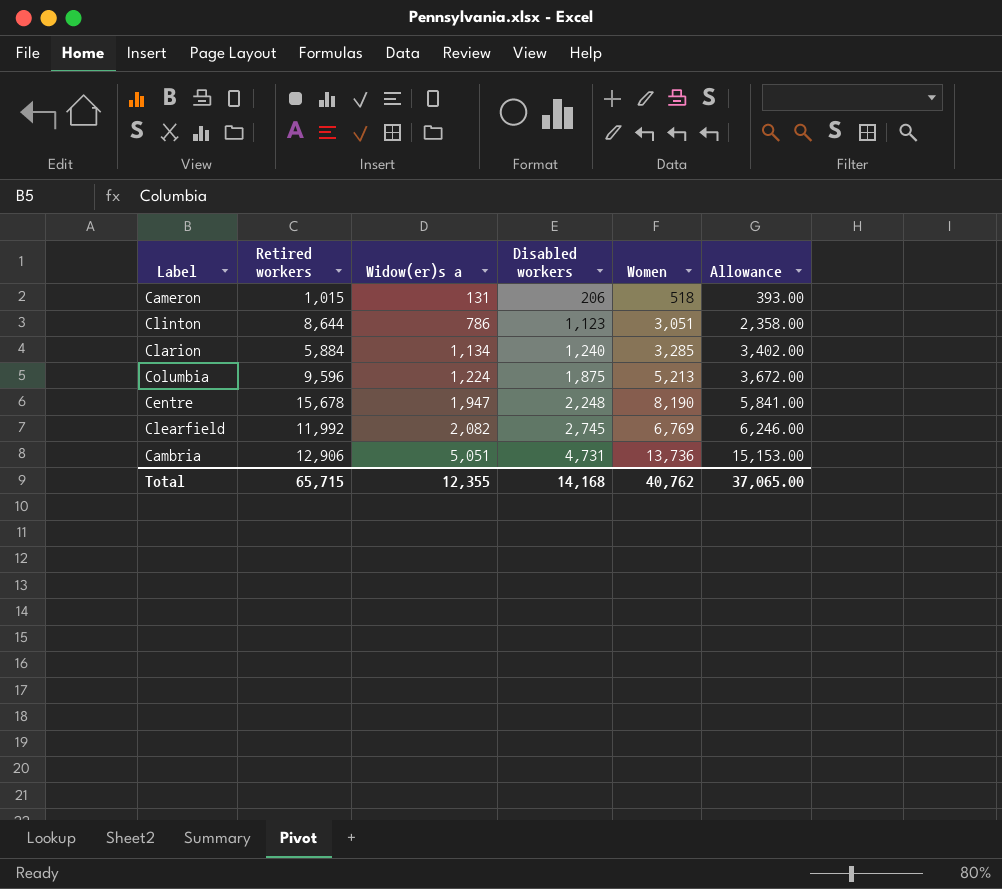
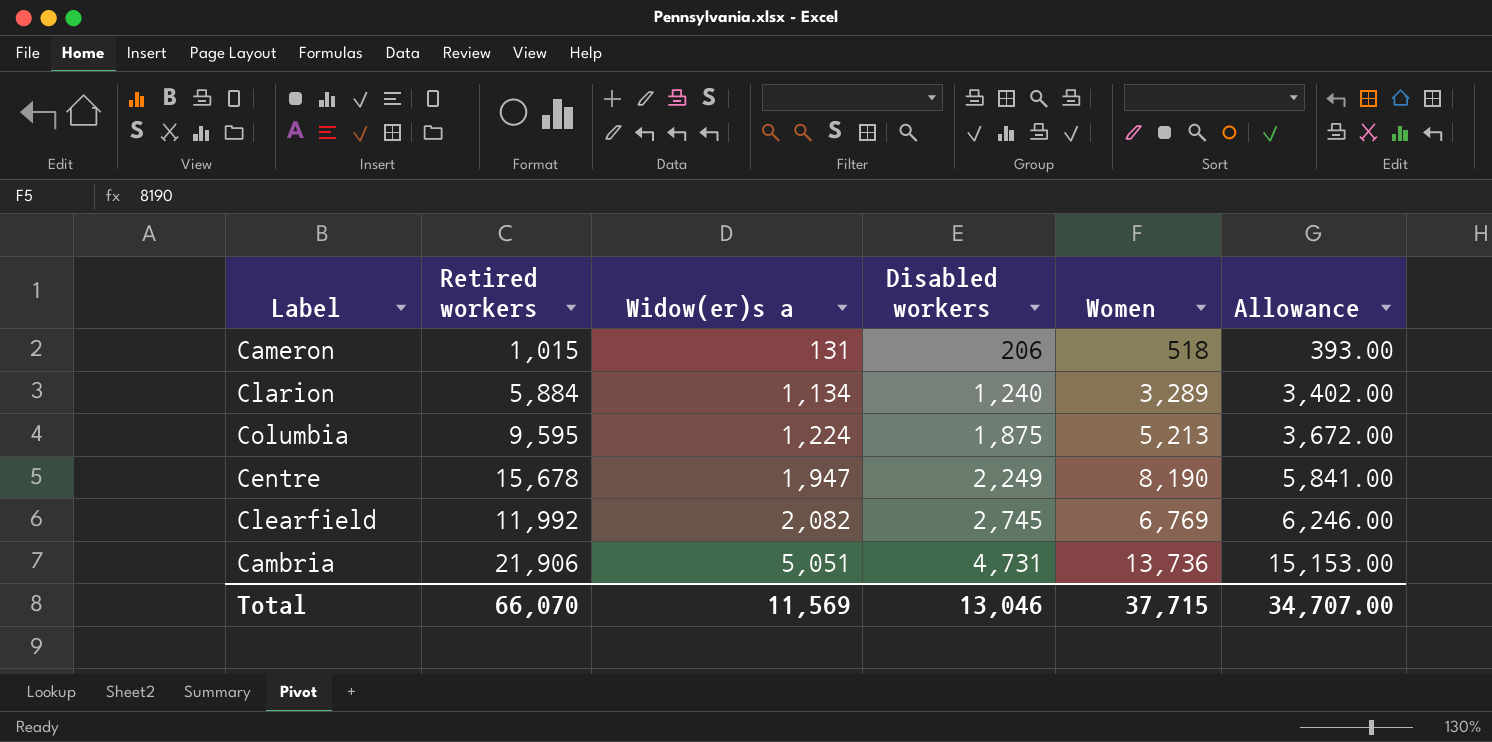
row Clinton: 8,644 | 786 | 1,123 | 3,051 | 2,358.00 -> none
Clarion | Women: 3,285 -> 3,289
Columbia | Retired workers: 9,596 -> 9,595
Centre | Disabled workers: 2,248 -> 2,249
Cambria | Retired workers: 12,906 -> 21,906
Total | Retired workers: 65,715 -> 66,070
Total | Widow(er)s a: 12,355 -> 11,569
Total | Disabled workers: 14,168 -> 13,046
Total | Women: 40,762 -> 37,715
Total | Allowance: 37,065.00 -> 34,707.00

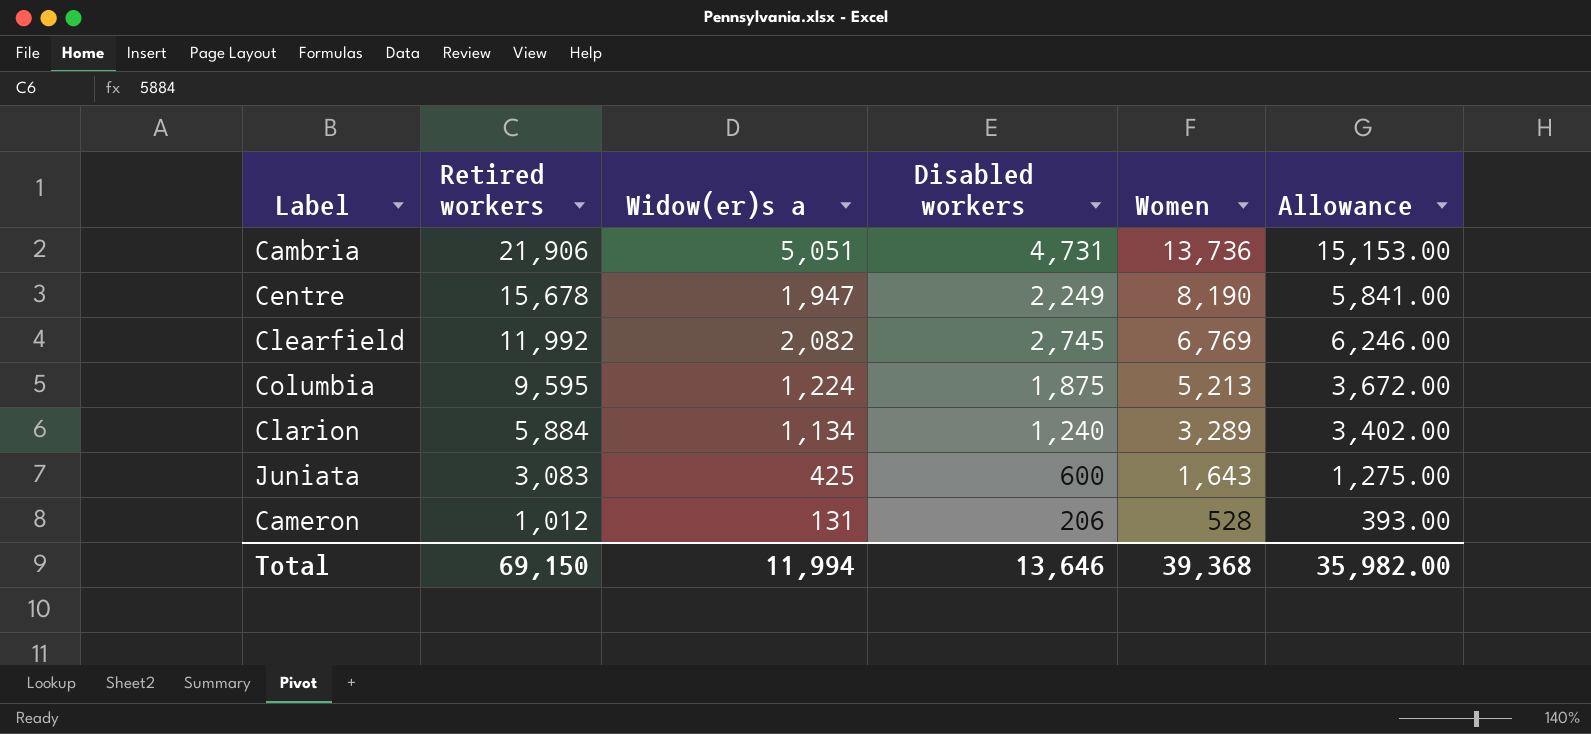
row order: Widow(er)s a ascending -> Retired workers descending
row Juniata: none -> 3,083 | 425 | 600 | 1,643 | 1,275.00
Cameron | Retired workers: 1,015 -> 1,012
Cameron | Women: 518 -> 528
Total | Retired workers: 66,070 -> 69,150
Total | Widow(er)s a: 11,569 -> 11,994
Total | Disabled workers: 13,046 -> 13,646
Total | Women: 37,715 -> 39,368
Total | Allowance: 34,707.00 -> 35,982.00

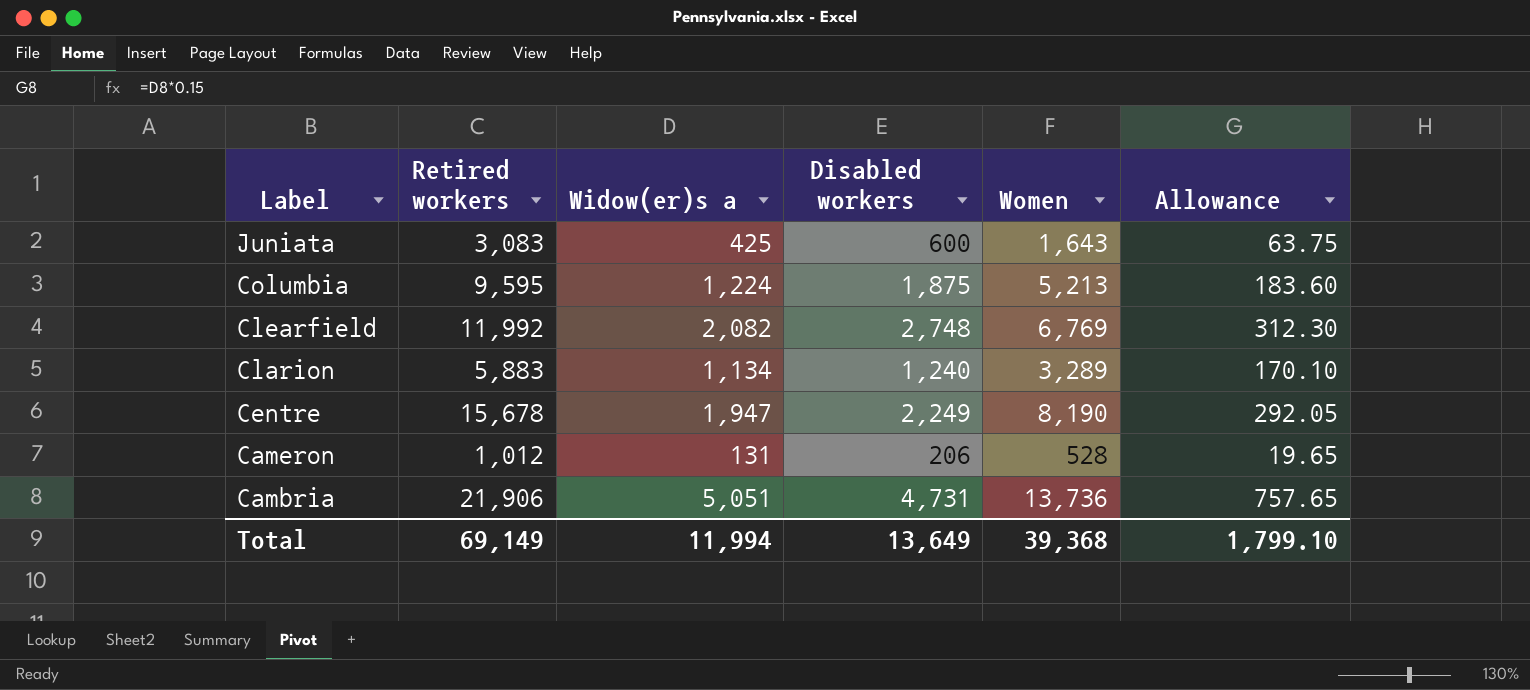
row order: Retired workers descending -> Label descending
column Allowance | formula: [Widow(er)s a] * 3 -> [Widow(er)s a] * 0.15
Clearfield | Disabled workers: 2,745 -> 2,748
Clarion | Retired workers: 5,884 -> 5,883
Total | Retired workers: 69,150 -> 69,149
Total | Disabled workers: 13,646 -> 13,649
Total | Allowance: 35,982.00 -> 1,799.10

